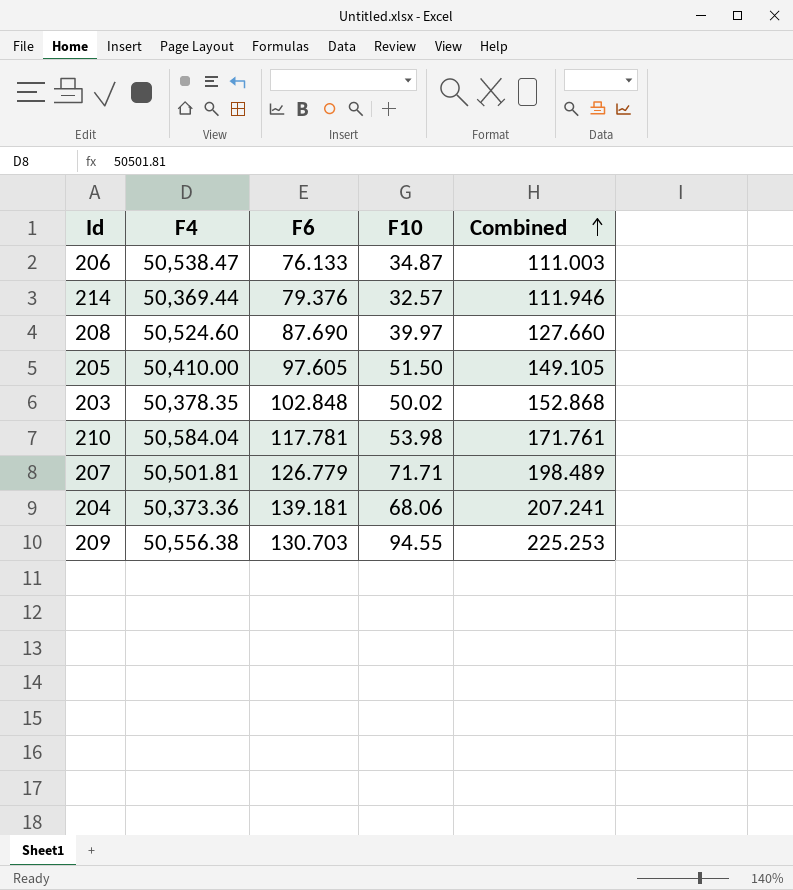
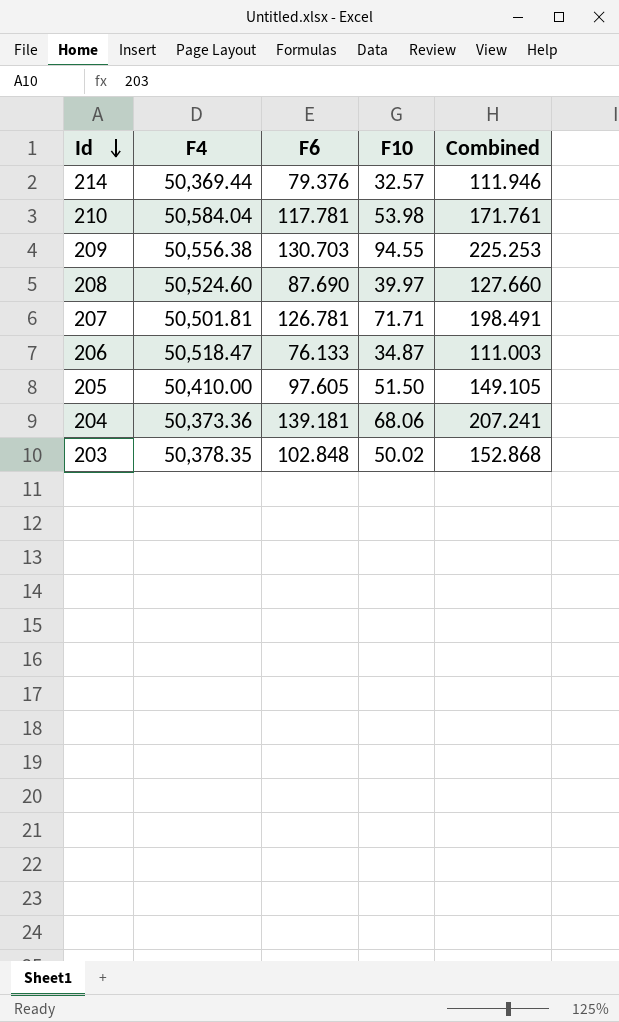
row order: Combined ascending -> Id descending
207 | F6: 126.779 -> 126.781
207 | Combined: 198.489 -> 198.491
206 | F4: 50,538.47 -> 50,518.47

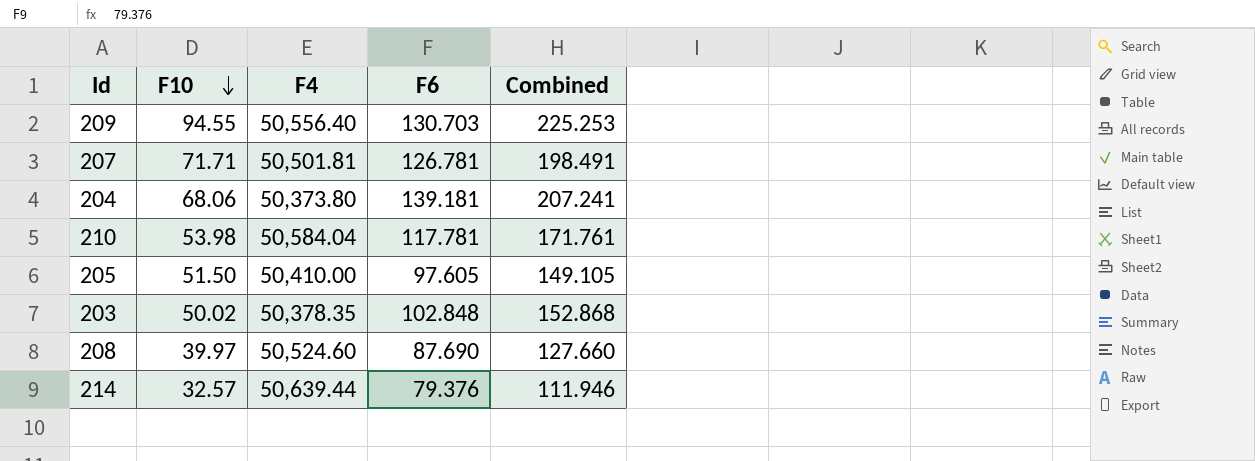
row order: Id descending -> F10 descending
column F10 | position: 4 -> 2
row 206: 50,518.47 | 76.133 | 34.87 | 111.003 -> none
209 | F4: 50,556.38 -> 50,556.40
204 | F4: 50,373.36 -> 50,373.80
214 | F4: 50,369.44 -> 50,639.44

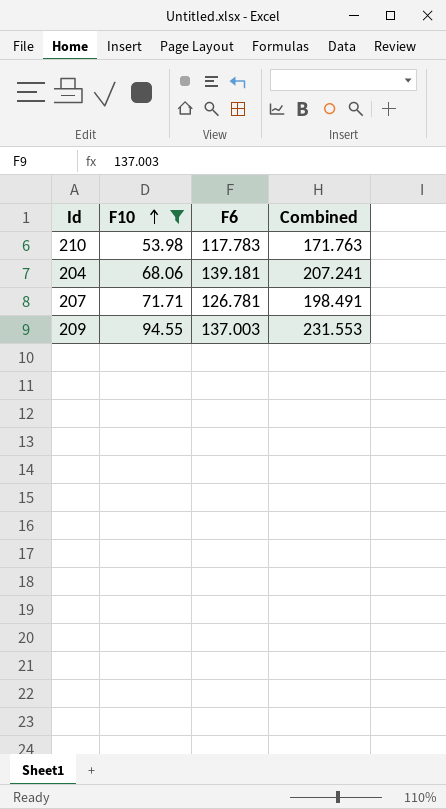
filter: none -> F10 >= 53.98
row order: F10 descending -> F10 ascending
column F4 | position: 3 -> none
210 | F6: 117.781 -> 117.783
210 | Combined: 171.761 -> 171.763
209 | F6: 130.703 -> 137.003
209 | Combined: 225.253 -> 231.553

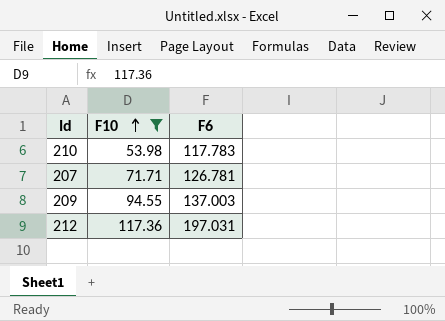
column Combined | formula: [F10] + [F6] -> none
row 204: 68.06 | 139.181 | 207.241 -> none
row 212: none -> 117.36 | 197.031

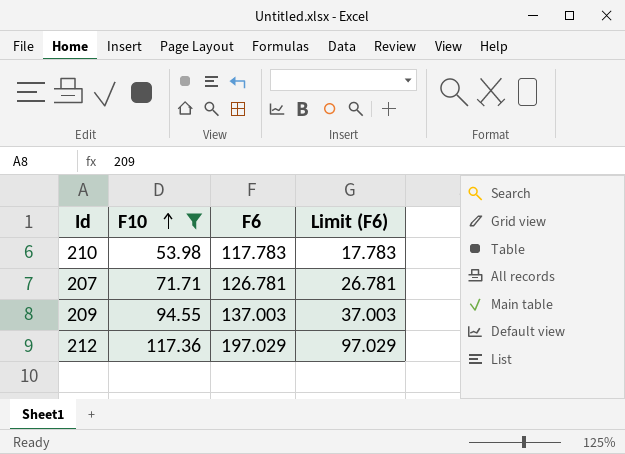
column Limit (F6) | formula: none -> [F6] - 100
212 | F6: 197.031 -> 197.029

